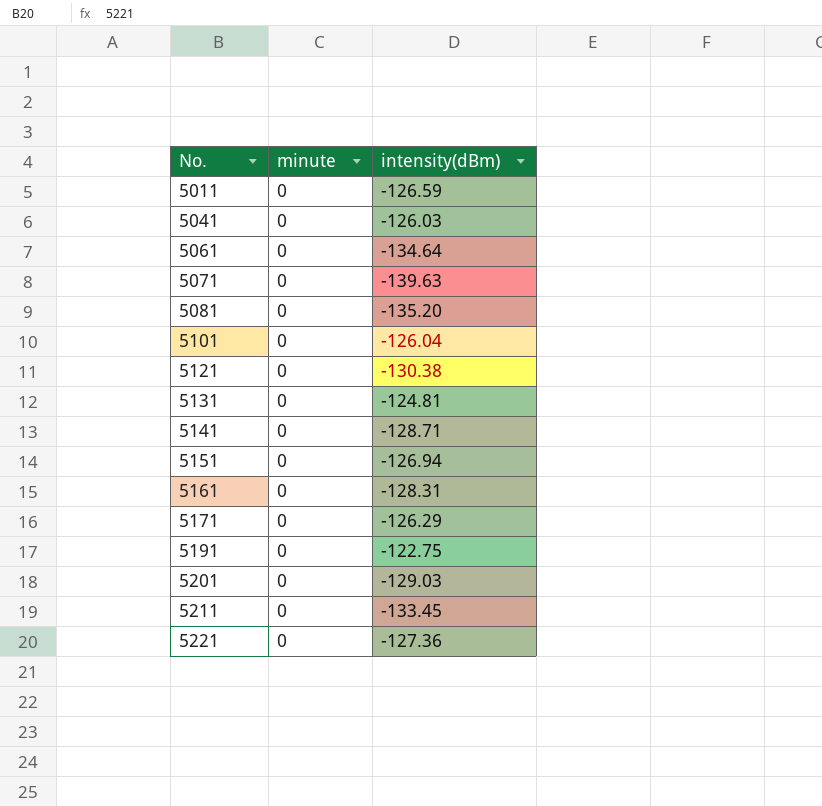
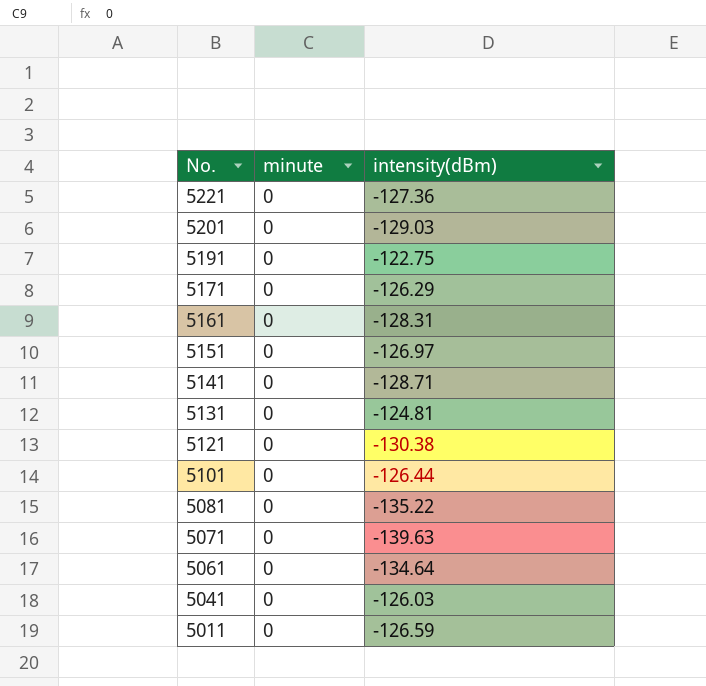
row order: No. ascending -> No. descending
row 5211: 0 | -133.45 -> none
5151 | intensity(dBm): -126.94 -> -126.97
5101 | intensity(dBm): -126.04 -> -126.44
5081 | intensity(dBm): -135.20 -> -135.22

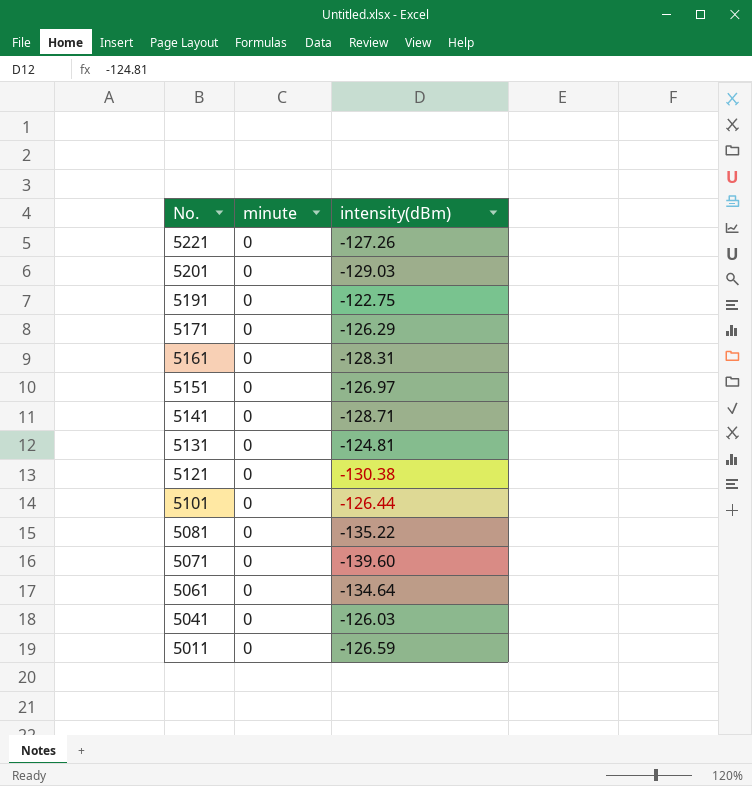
5221 | intensity(dBm): -127.36 -> -127.26
5071 | intensity(dBm): -139.63 -> -139.60

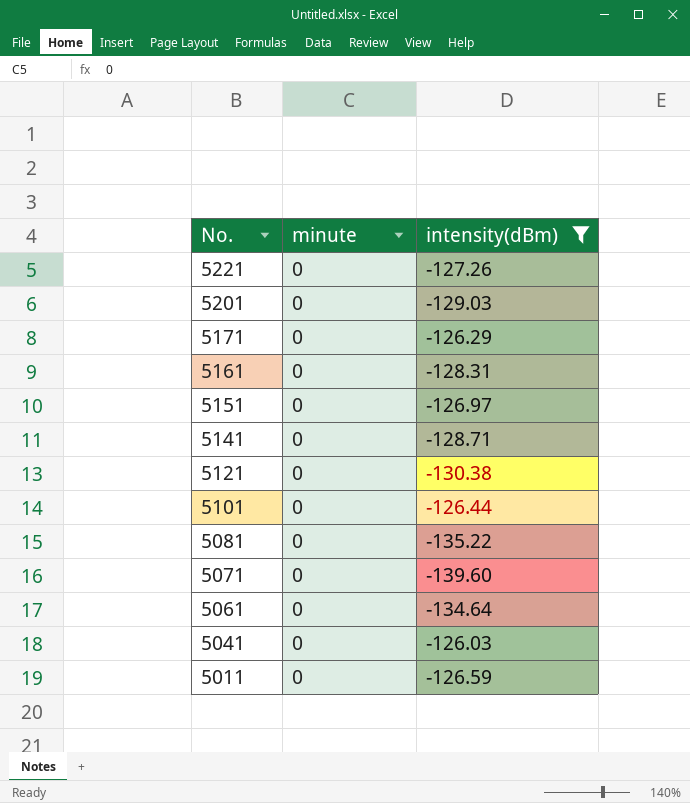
filter: none -> intensity(dBm) <= -126.03

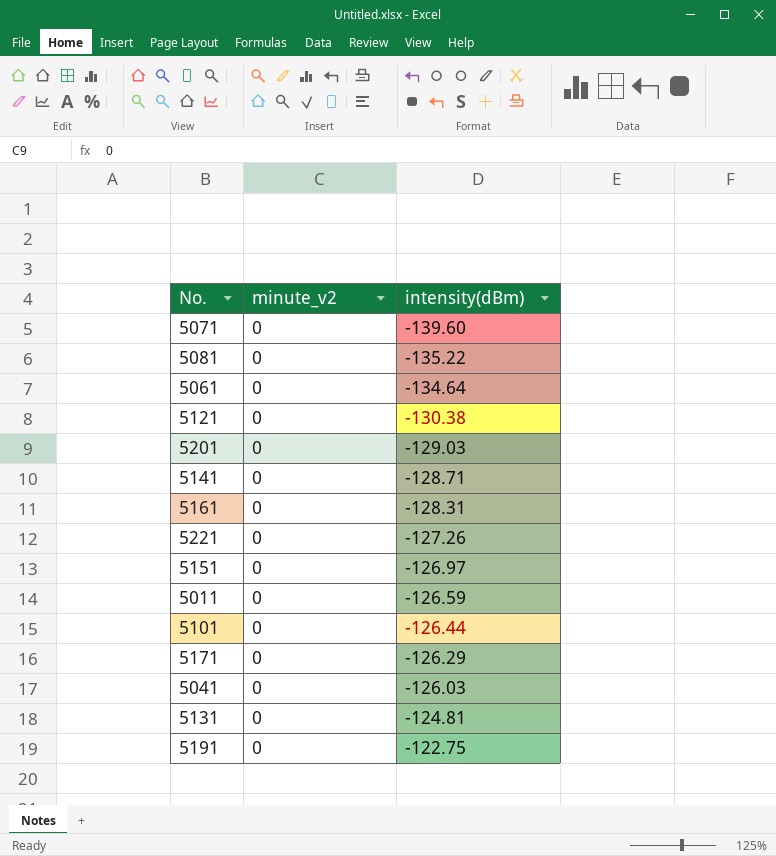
filter: intensity(dBm) <= -126.03 -> none
row order: No. descending -> intensity(dBm) ascending
column name: minute -> minute_v2

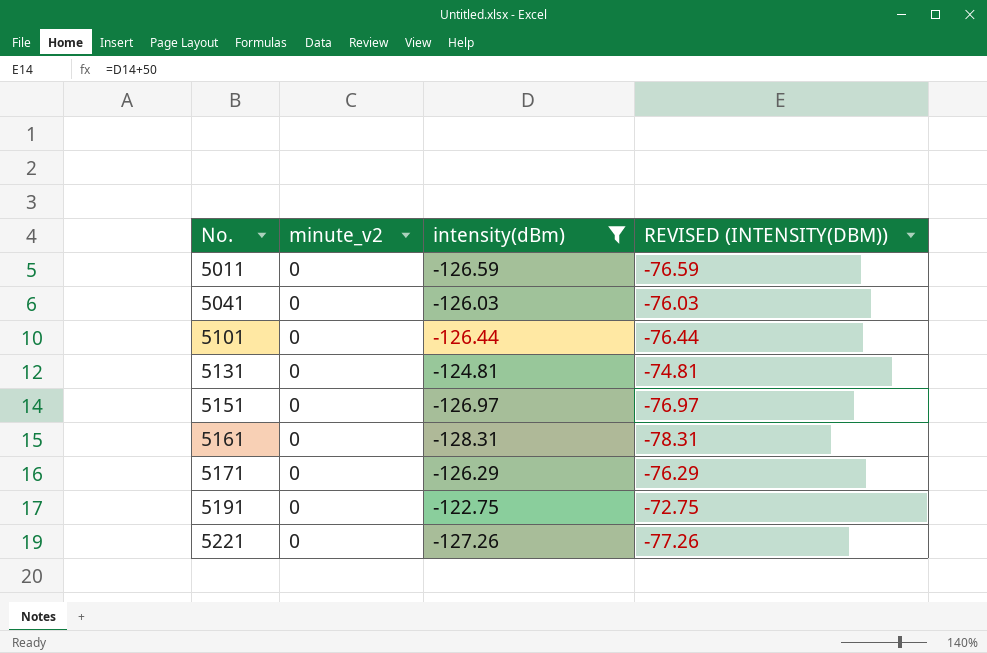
filter: none -> intensity(dBm) >= -128.31
row order: intensity(dBm) ascending -> No. ascending
column REVISED (INTENSITY(DBM)) | formula: none -> [intensity(dBm)] + 50

